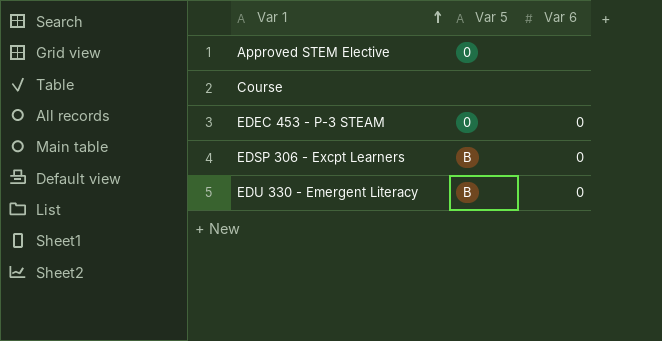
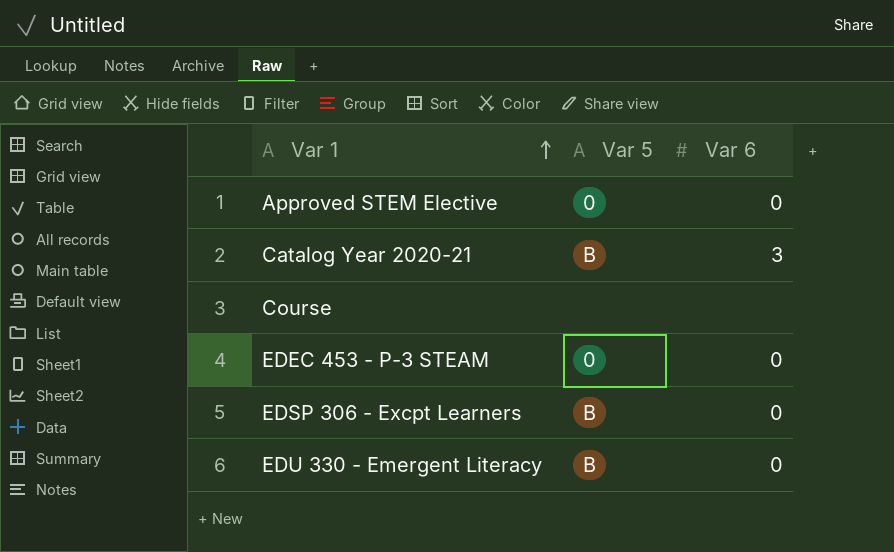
Approved STEM Elective | Var 6: none -> 0
row Catalog Year 2020-21: none -> B | 3

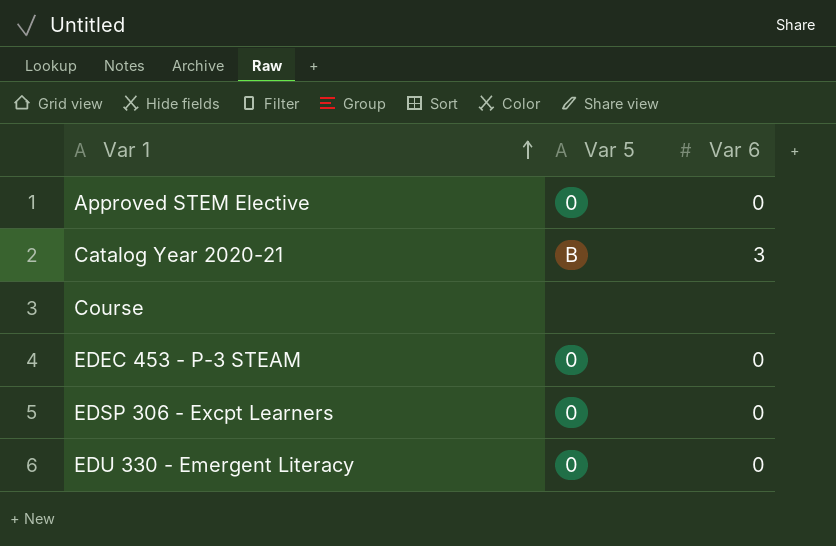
EDSP 306 - Excpt Learners | Var 5: B -> 0
EDU 330 - Emergent Literacy | Var 5: B -> 0

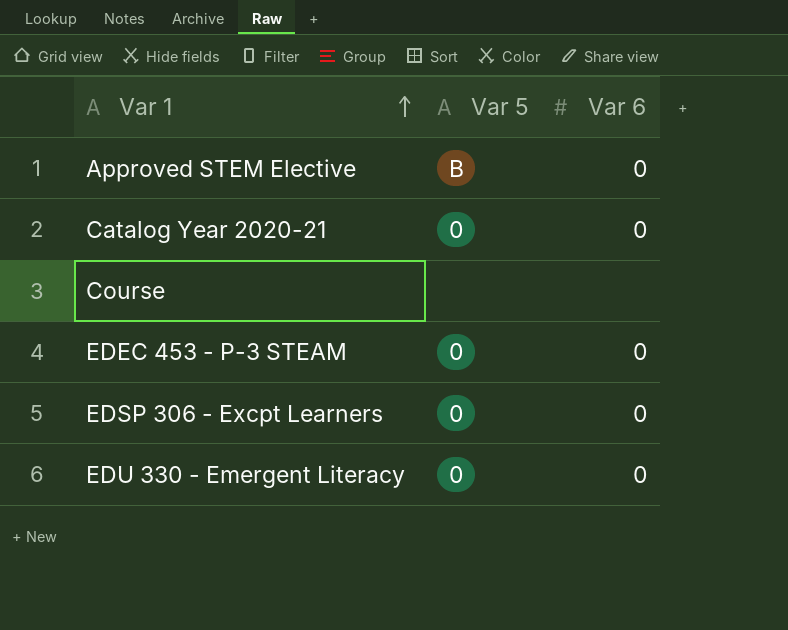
Approved STEM Elective | Var 5: 0 -> B
Catalog Year 2020-21 | Var 5: B -> 0
Catalog Year 2020-21 | Var 6: 3 -> 0

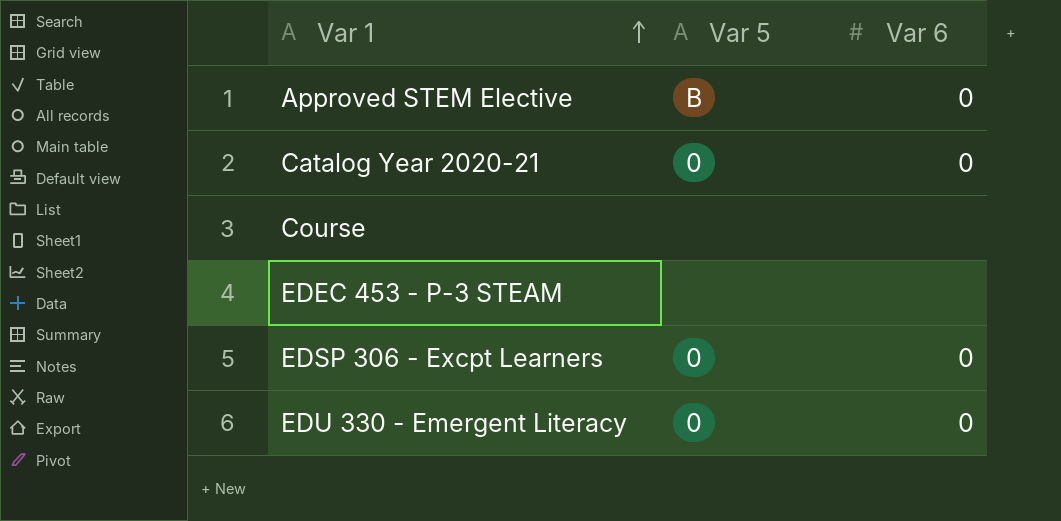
EDEC 453 - P-3 STEAM | Var 5: 0 -> none
EDEC 453 - P-3 STEAM | Var 6: 0 -> none

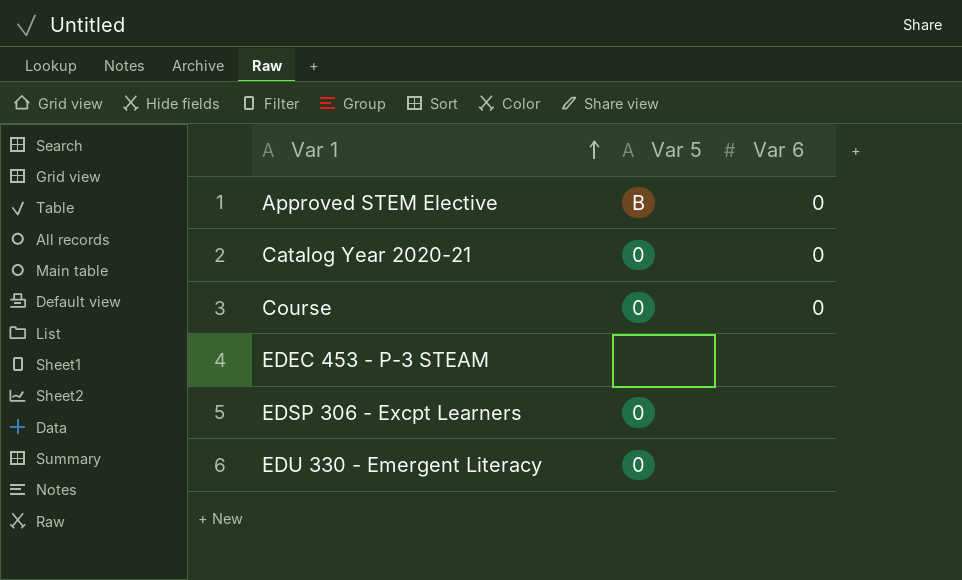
Course | Var 5: none -> 0
Course | Var 6: none -> 0
EDSP 306 - Excpt Learners | Var 6: 0 -> none
EDU 330 - Emergent Literacy | Var 6: 0 -> none

